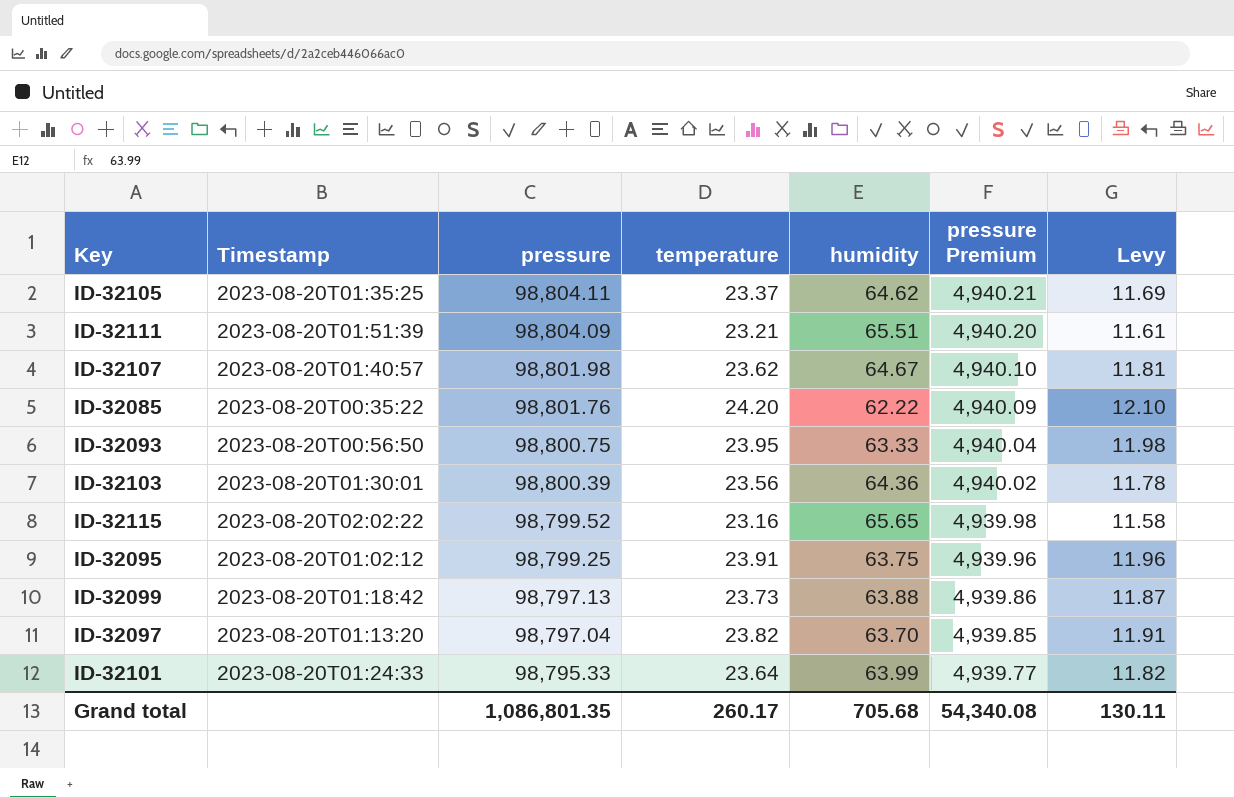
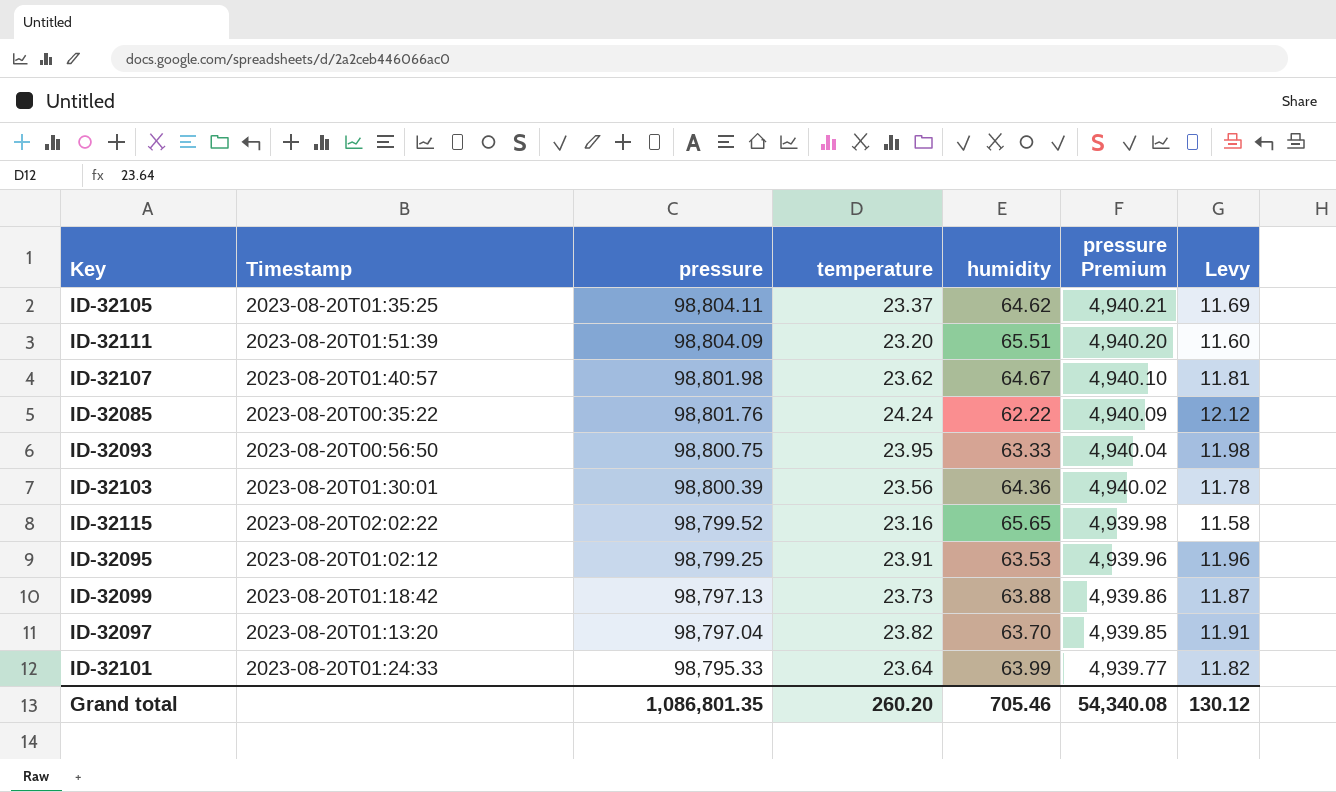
ID-32111 | temperature: 23.21 -> 23.20
ID-32111 | Levy: 11.61 -> 11.60
ID-32085 | temperature: 24.20 -> 24.24
ID-32085 | Levy: 12.10 -> 12.12
ID-32095 | humidity: 63.75 -> 63.53
Grand total | temperature: 260.17 -> 260.20
Grand total | humidity: 705.68 -> 705.46
Grand total | Levy: 130.11 -> 130.12

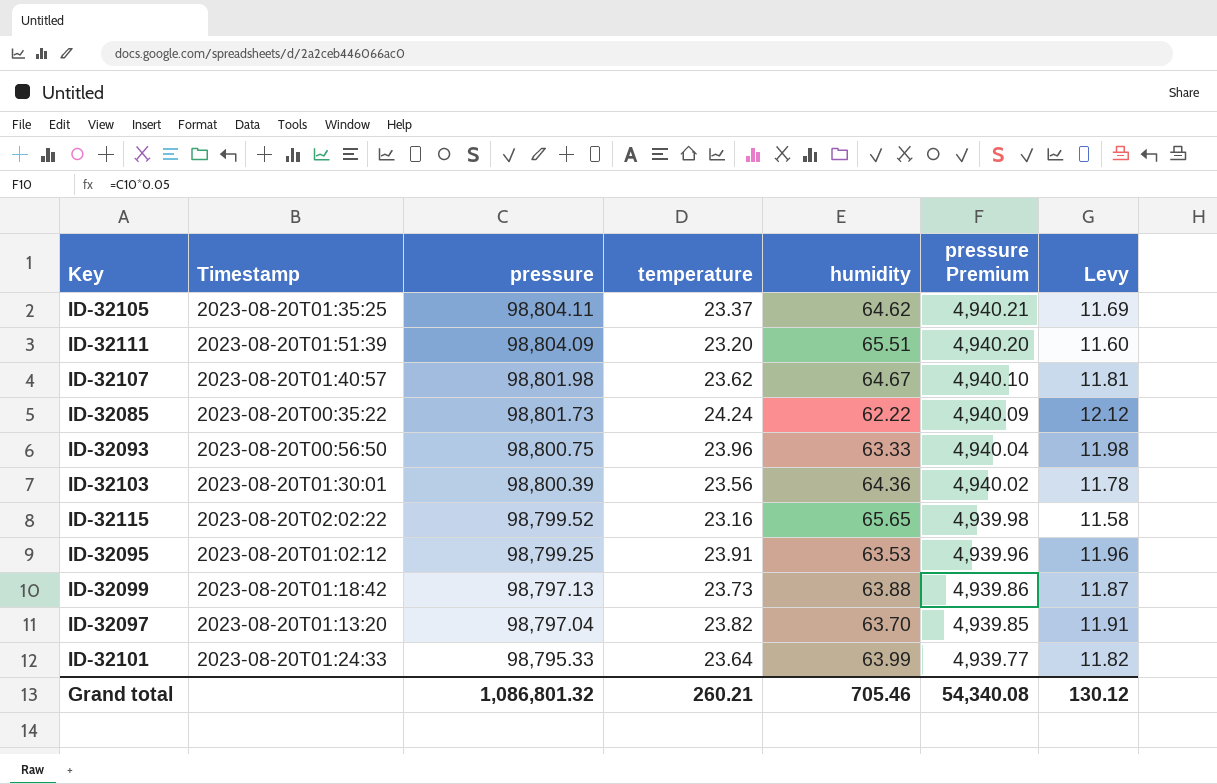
ID-32085 | pressure: 98,801.76 -> 98,801.73
ID-32093 | temperature: 23.95 -> 23.96
Grand total | pressure: 1,086,801.35 -> 1,086,801.32
Grand total | temperature: 260.20 -> 260.21

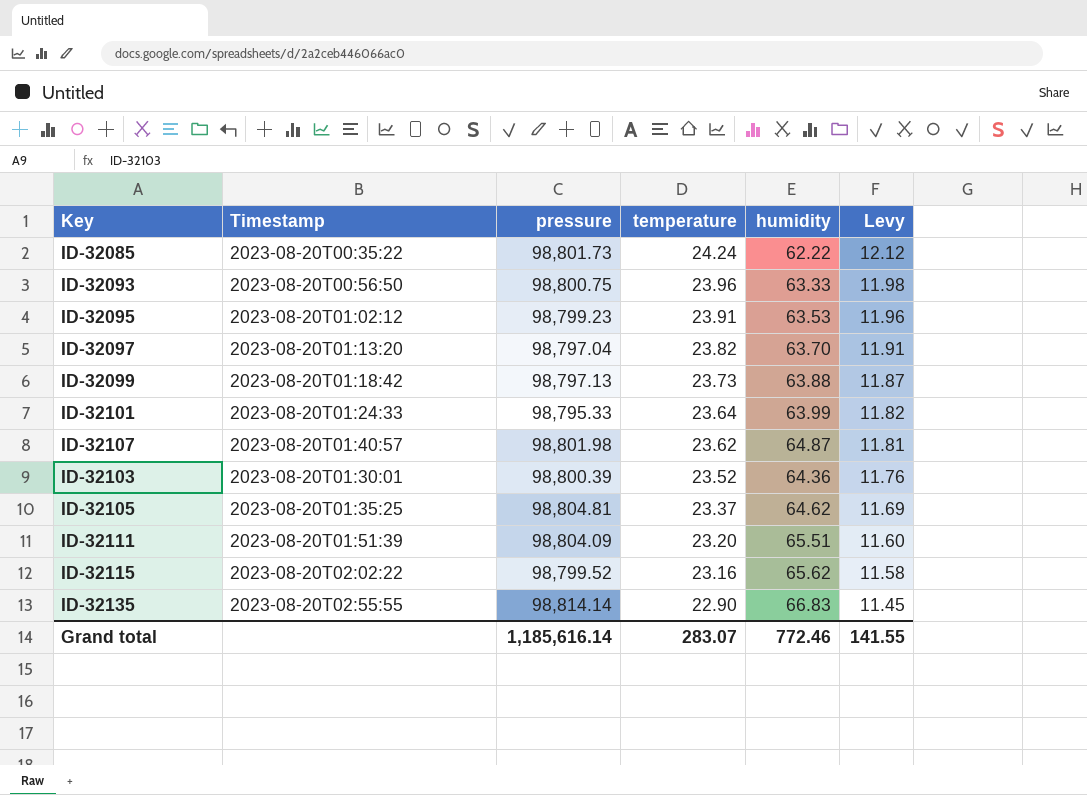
row order: pressure descending -> temperature descending
column pressure Premium | formula: [pressure] * 0.05 -> none
ID-32095 | pressure: 98,799.25 -> 98,799.23
ID-32107 | humidity: 64.67 -> 64.87
ID-32103 | temperature: 23.56 -> 23.52
ID-32103 | Levy: 11.78 -> 11.76
ID-32105 | pressure: 98,804.11 -> 98,804.81
ID-32115 | humidity: 65.65 -> 65.62
row ID-32135: none -> 2023-08-20T02:55:55 | 98,814.14 | 22.90 | 66.83 | 11.45
Grand total | pressure: 1,086,801.32 -> 1,185,616.14
Grand total | temperature: 260.21 -> 283.07
Grand total | humidity: 705.46 -> 772.46
Grand total | Levy: 130.12 -> 141.55

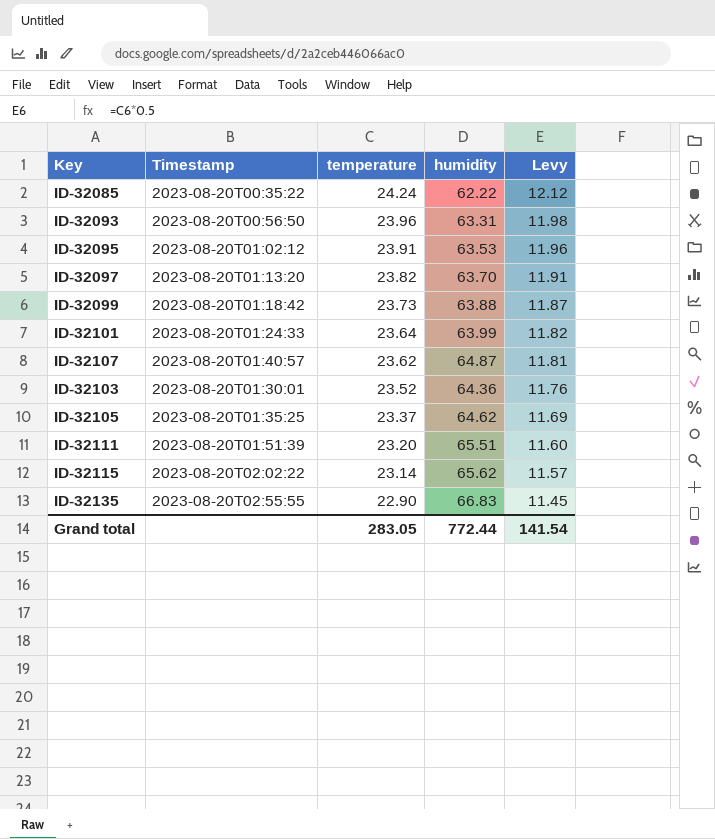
column pressure | position: 3 -> none
ID-32093 | humidity: 63.33 -> 63.31
ID-32115 | temperature: 23.16 -> 23.14
ID-32115 | Levy: 11.58 -> 11.57
Grand total | temperature: 283.07 -> 283.05
Grand total | humidity: 772.46 -> 772.44
Grand total | Levy: 141.55 -> 141.54

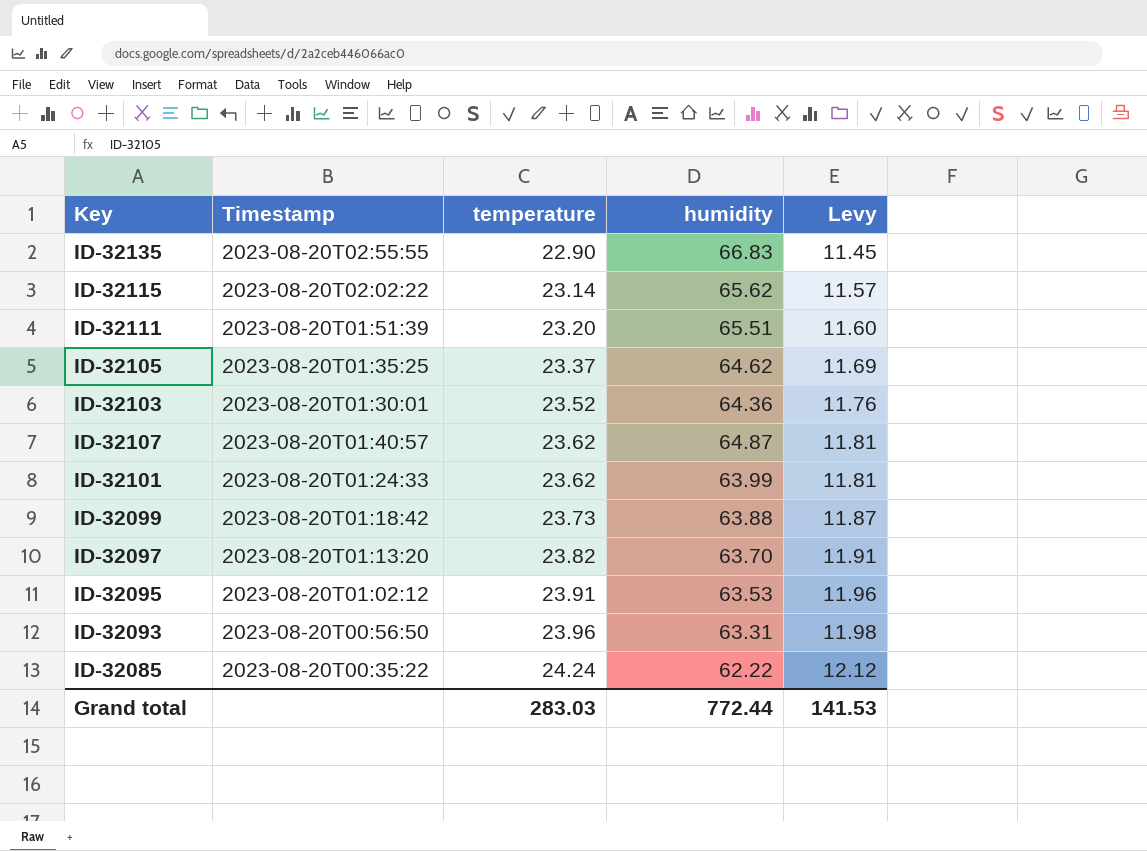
row order: temperature descending -> temperature ascending
ID-32101 | temperature: 23.64 -> 23.62
ID-32101 | Levy: 11.82 -> 11.81
Grand total | temperature: 283.05 -> 283.03
Grand total | Levy: 141.54 -> 141.53

